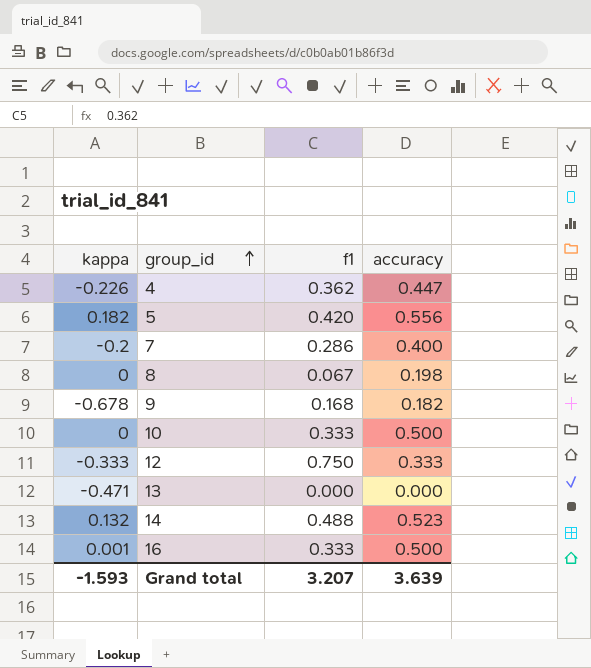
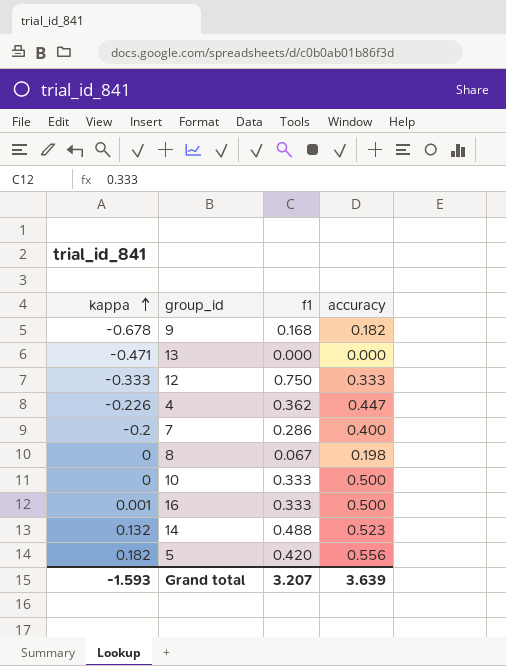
row order: group_id ascending -> kappa ascending

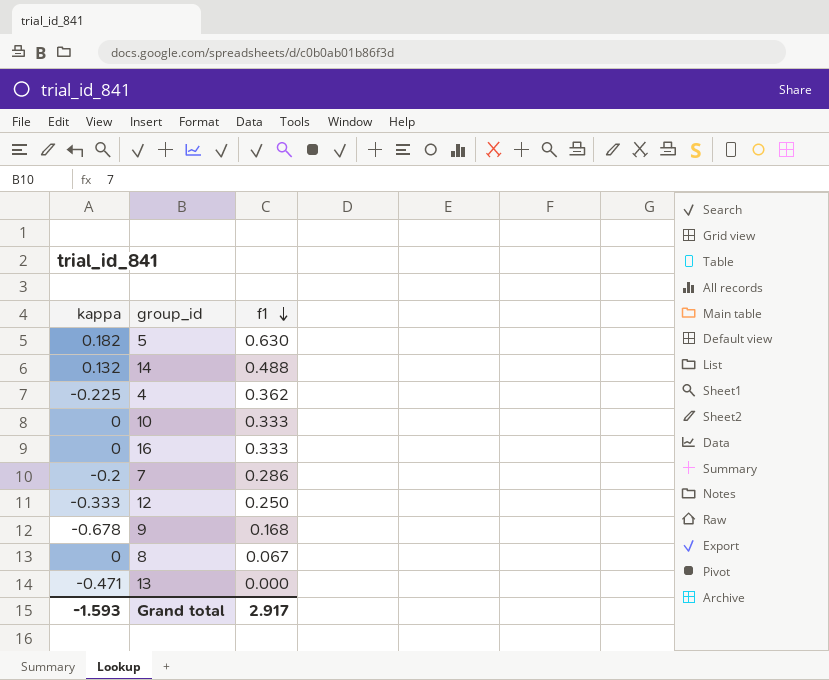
row order: kappa ascending -> f1 descending
column accuracy | position: 4 -> none
5 | f1: 0.420 -> 0.630
4 | kappa: -0.226 -> -0.225
16 | kappa: 0.001 -> 0
12 | f1: 0.750 -> 0.250
Grand total | f1: 3.207 -> 2.917

